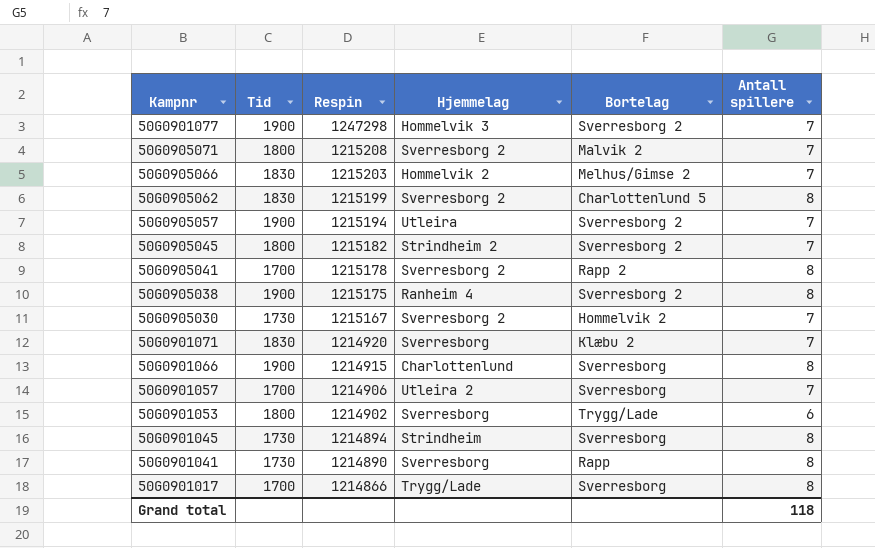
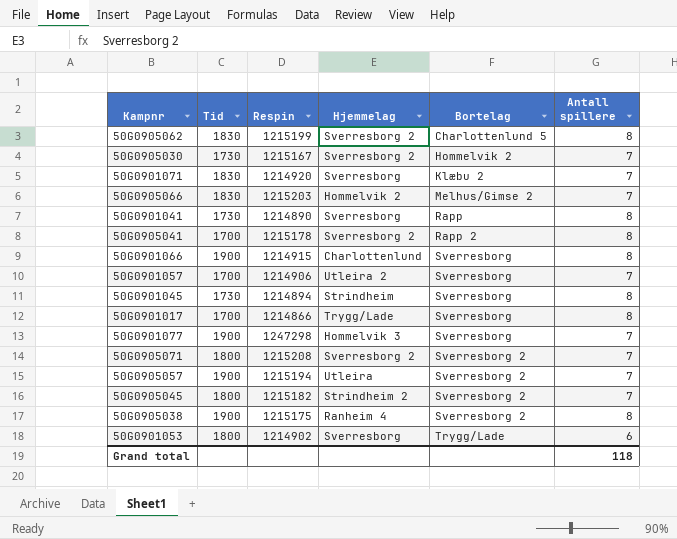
row order: Respin descending -> Bortelag ascending
50G0901077 | Bortelag: Sverresborg 2 -> Sverresborg
50G0905071 | Bortelag: Malvik 2 -> Sverresborg 2

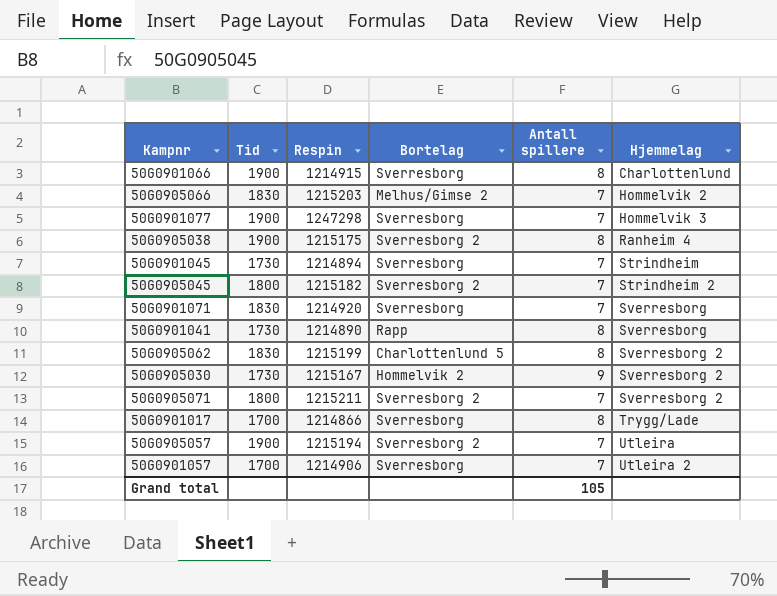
row order: Bortelag ascending -> Hjemmelag ascending
column Hjemmelag | position: 4 -> 6
row 50G0905041: 1700 | 1215178 | Sverresborg 2 | Rapp 2 | 8 -> none
row 50G0901053: 1800 | 1214902 | Sverresborg | Trygg/Lade | 6 -> none
50G0901045 | Antall spillere: 8 -> 7
50G0901071 | Bortelag: Klæbu 2 -> Sverresborg
50G0905030 | Antall spillere: 7 -> 9
50G0905071 | Respin: 1215208 -> 1215211
Grand total | Antall spillere: 118 -> 105

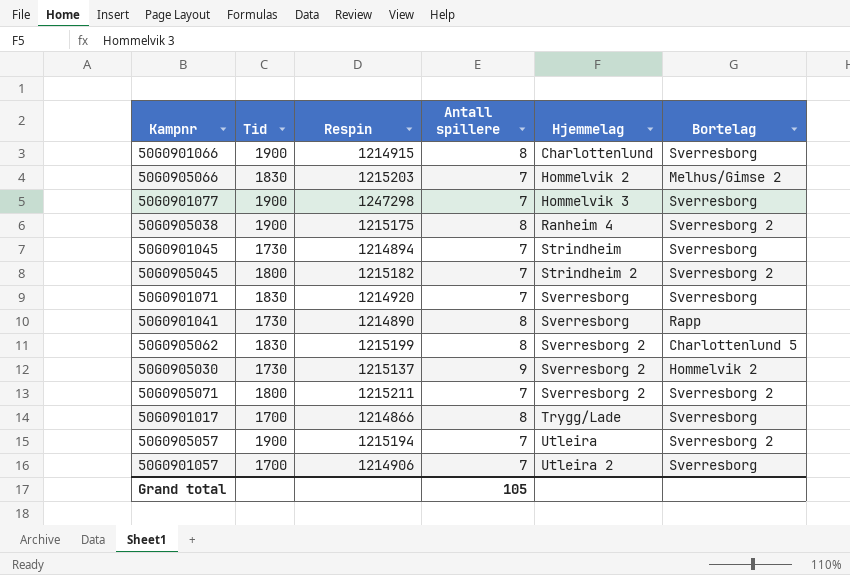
column Bortelag | position: 4 -> 6
50G0905030 | Respin: 1215167 -> 1215137

